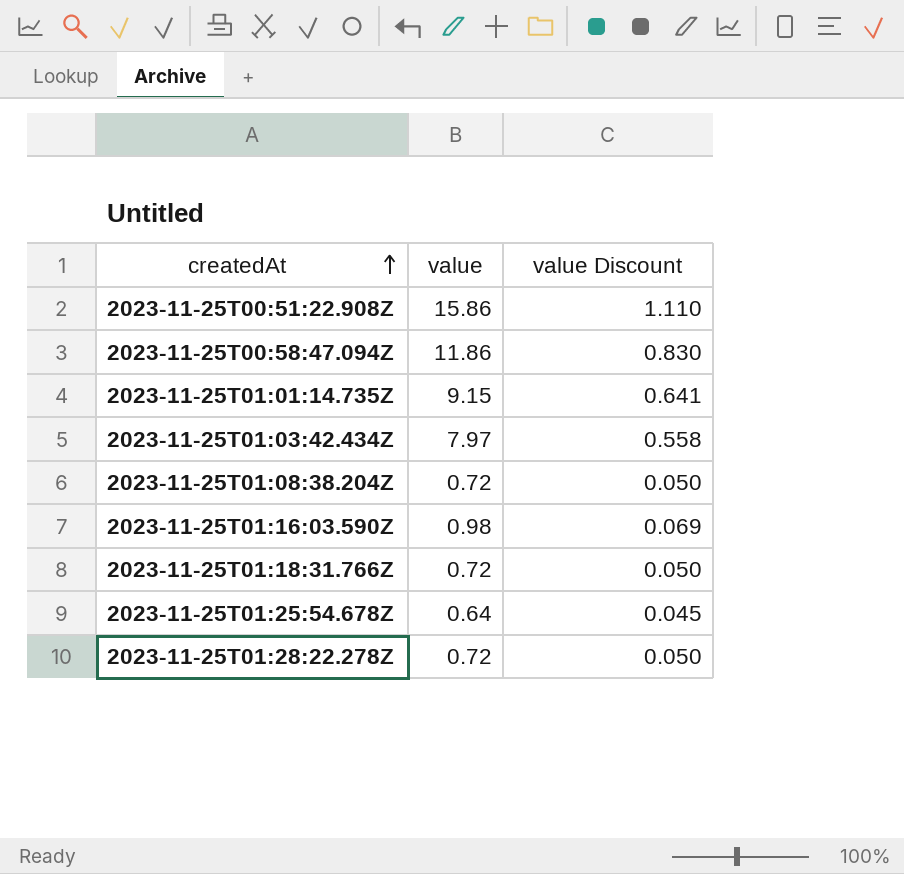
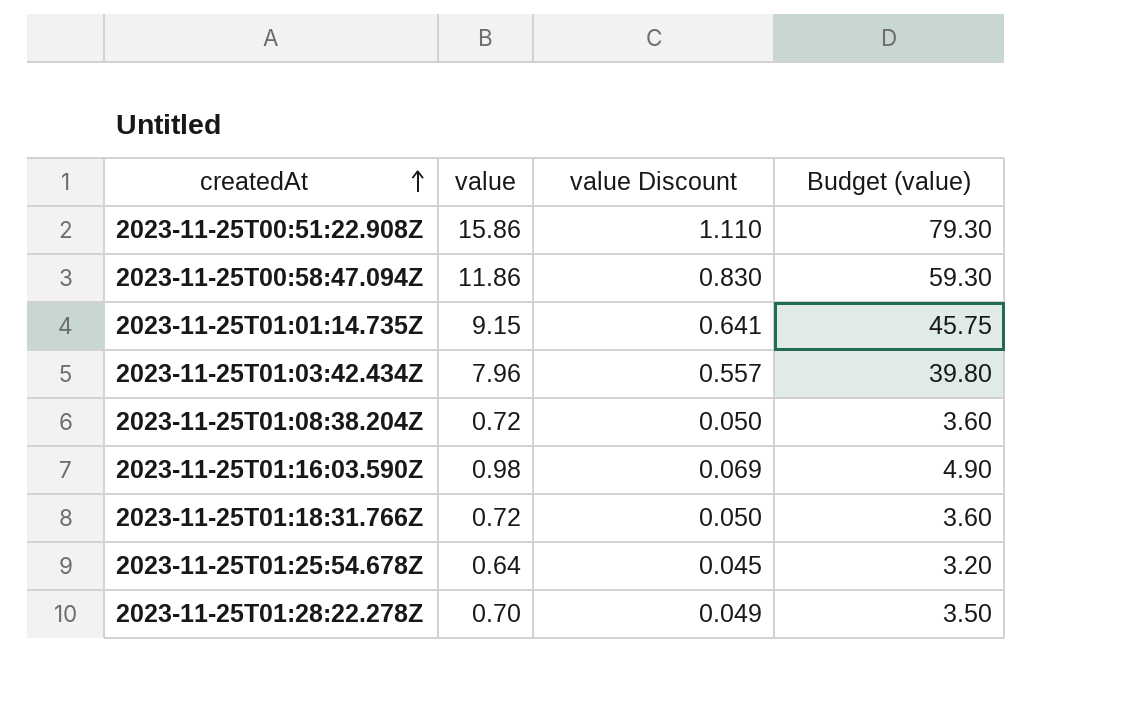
column Budget (value) | formula: none -> [value] * 5
2023-11-25T01:03:42.434Z | value: 7.97 -> 7.96
2023-11-25T01:03:42.434Z | value Discount: 0.558 -> 0.557
2023-11-25T01:28:22.278Z | value: 0.72 -> 0.70
2023-11-25T01:28:22.278Z | value Discount: 0.050 -> 0.049

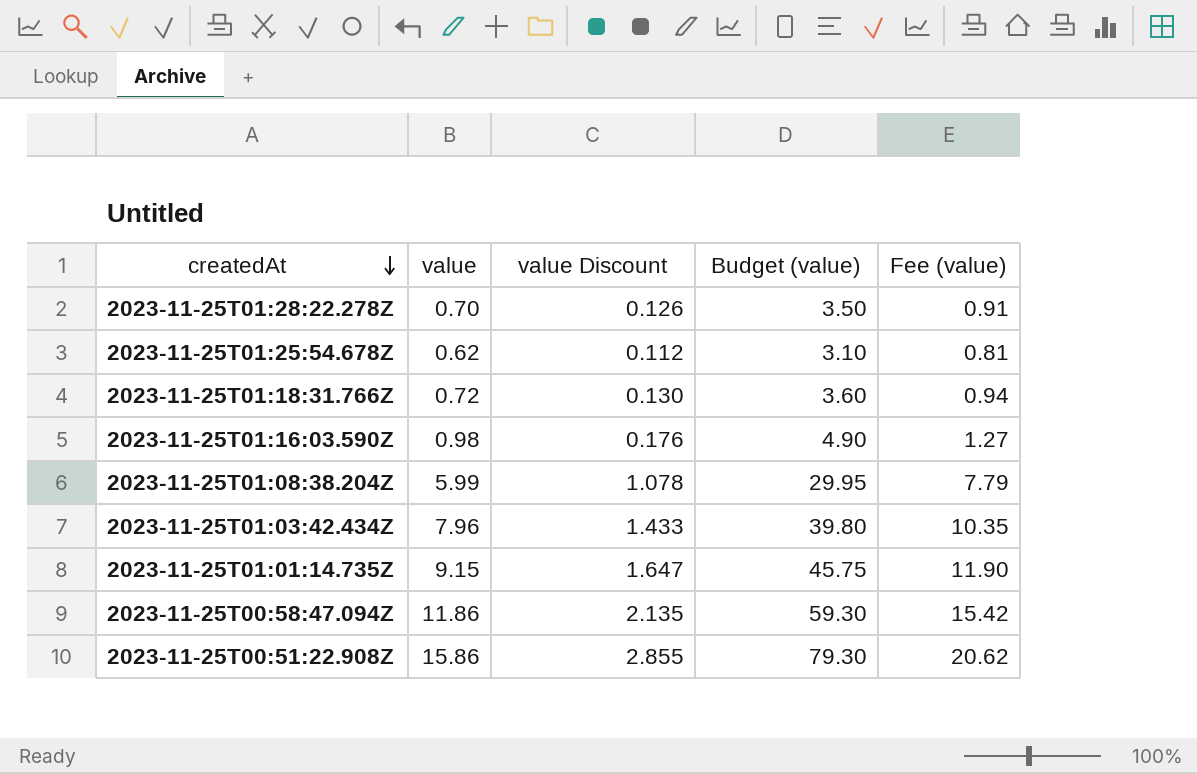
row order: createdAt ascending -> createdAt descending
column value Discount | formula: [value] * 0.07 -> [value] * 0.18
column Fee (value) | formula: none -> [value] * 1.3
2023-11-25T01:25:54.678Z | value: 0.64 -> 0.62
2023-11-25T01:25:54.678Z | Budget (value): 3.20 -> 3.10
2023-11-25T01:08:38.204Z | value: 0.72 -> 5.99
2023-11-25T01:08:38.204Z | Budget (value): 3.60 -> 29.95

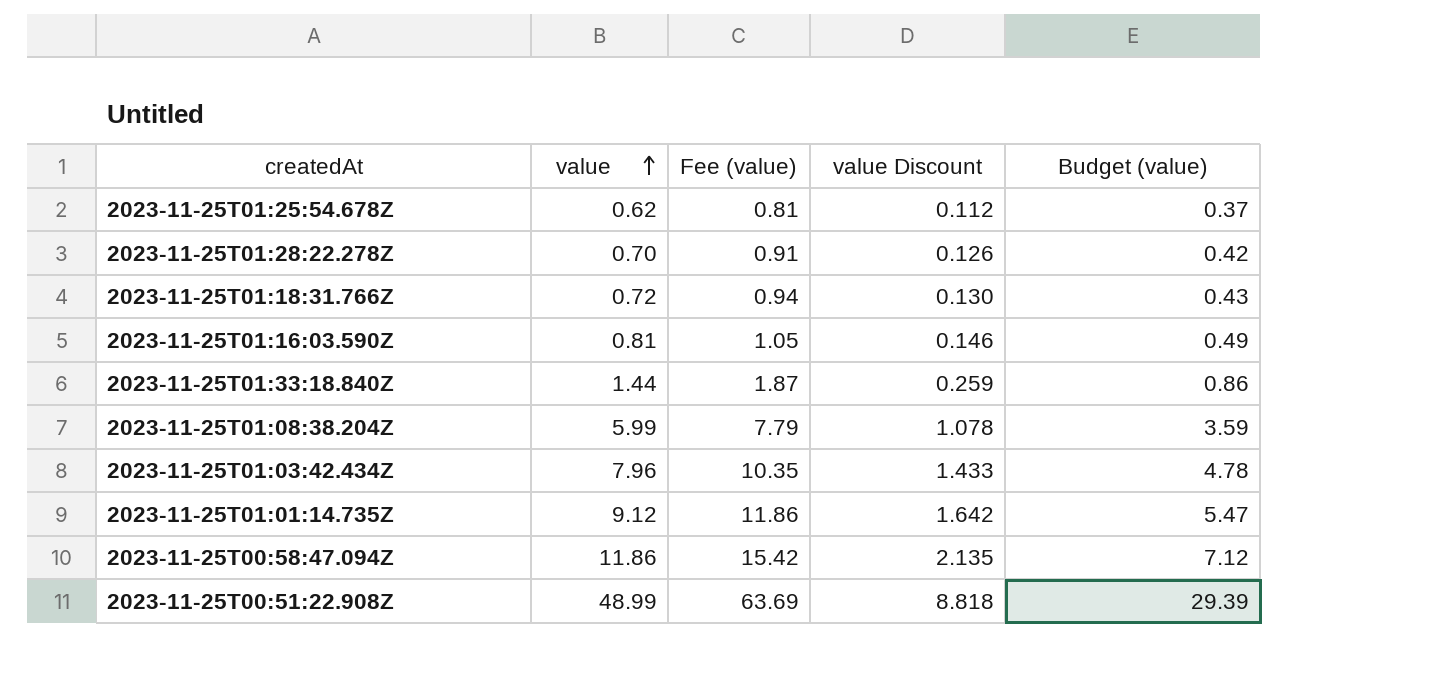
row order: createdAt descending -> value ascending
column Fee (value) | position: 5 -> 3
column Budget (value) | formula: [value] * 5 -> [value] * 0.6
2023-11-25T01:16:03.590Z | value: 0.98 -> 0.81
2023-11-25T01:16:03.590Z | Fee (value): 1.27 -> 1.05
2023-11-25T01:16:03.590Z | value Discount: 0.176 -> 0.146
row 2023-11-25T01:33:18.840Z: none -> 1.44 | 1.87 | 0.259 | 0.86
2023-11-25T01:01:14.735Z | value: 9.15 -> 9.12
2023-11-25T01:01:14.735Z | Fee (value): 11.90 -> 11.86
2023-11-25T01:01:14.735Z | value Discount: 1.647 -> 1.642
2023-11-25T00:51:22.908Z | value: 15.86 -> 48.99
2023-11-25T00:51:22.908Z | Fee (value): 20.62 -> 63.69
2023-11-25T00:51:22.908Z | value Discount: 2.855 -> 8.818

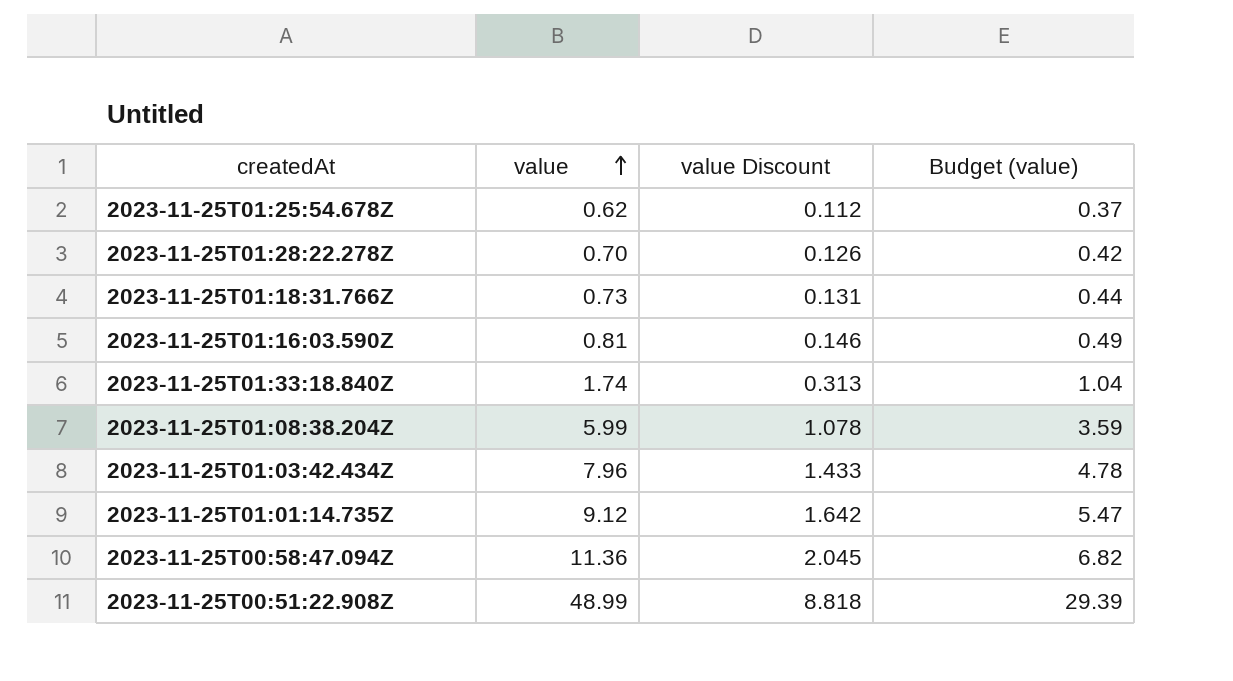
column Fee (value) | formula: [value] * 1.3 -> none
2023-11-25T01:18:31.766Z | value: 0.72 -> 0.73
2023-11-25T01:18:31.766Z | value Discount: 0.130 -> 0.131
2023-11-25T01:18:31.766Z | Budget (value): 0.43 -> 0.44
2023-11-25T01:33:18.840Z | value: 1.44 -> 1.74
2023-11-25T01:33:18.840Z | value Discount: 0.259 -> 0.313
2023-11-25T01:33:18.840Z | Budget (value): 0.86 -> 1.04
2023-11-25T00:58:47.094Z | value: 11.86 -> 11.36
2023-11-25T00:58:47.094Z | value Discount: 2.135 -> 2.045
2023-11-25T00:58:47.094Z | Budget (value): 7.12 -> 6.82

